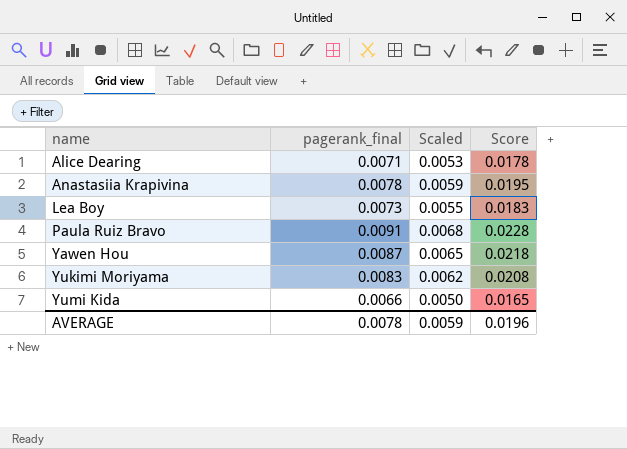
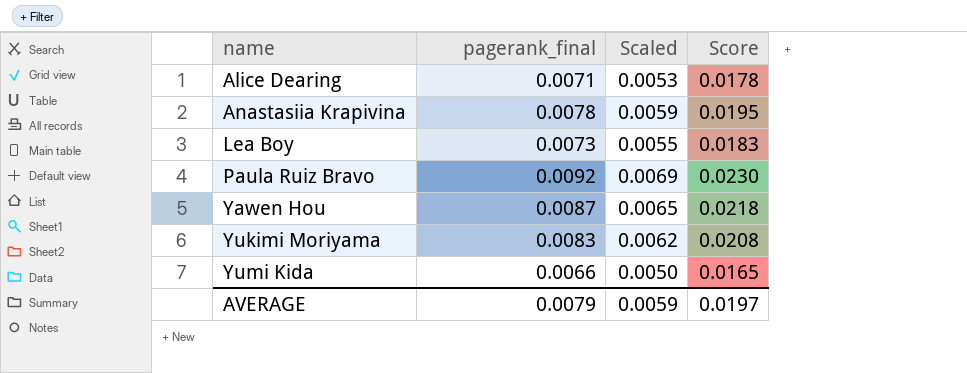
Paula Ruiz Bravo | pagerank_final: 0.0091 -> 0.0092
Paula Ruiz Bravo | Scaled: 0.0068 -> 0.0069
Paula Ruiz Bravo | Score: 0.0228 -> 0.0230
AVERAGE | pagerank_final: 0.0078 -> 0.0079
AVERAGE | Score: 0.0196 -> 0.0197

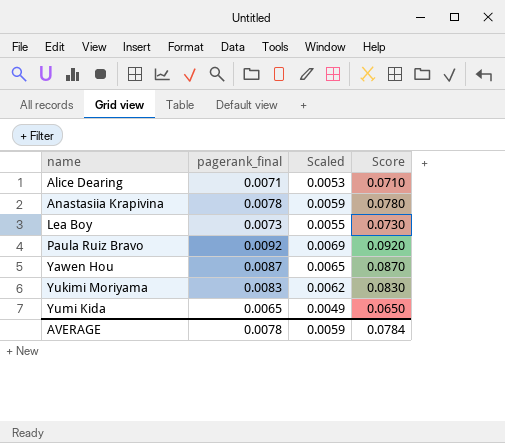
column Score | formula: [pagerank_final] * 2.5 -> [pagerank_final] * 10
Yumi Kida | pagerank_final: 0.0066 -> 0.0065
Yumi Kida | Scaled: 0.0050 -> 0.0049
AVERAGE | pagerank_final: 0.0079 -> 0.0078
AVERAGE | Score: 0.0197 -> 0.0784

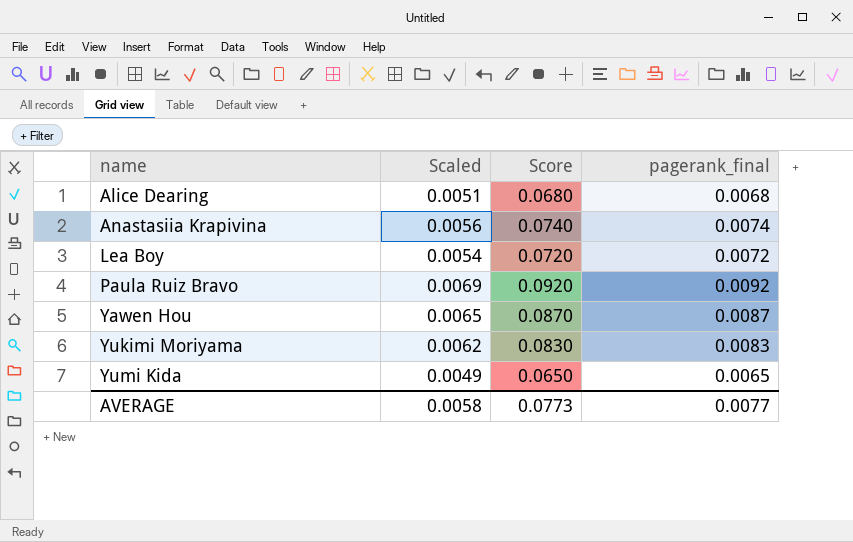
column pagerank_final | position: 2 -> 4
Alice Dearing | Scaled: 0.0053 -> 0.0051
Alice Dearing | Score: 0.0710 -> 0.0680
Alice Dearing | pagerank_final: 0.0071 -> 0.0068
Anastasiia Krapivina | Scaled: 0.0059 -> 0.0056
Anastasiia Krapivina | Score: 0.0780 -> 0.0740
Anastasiia Krapivina | pagerank_final: 0.0078 -> 0.0074
Lea Boy | Scaled: 0.0055 -> 0.0054
Lea Boy | Score: 0.0730 -> 0.0720
Lea Boy | pagerank_final: 0.0073 -> 0.0072
AVERAGE | Scaled: 0.0059 -> 0.0058
AVERAGE | Score: 0.0784 -> 0.0773
AVERAGE | pagerank_final: 0.0078 -> 0.0077

